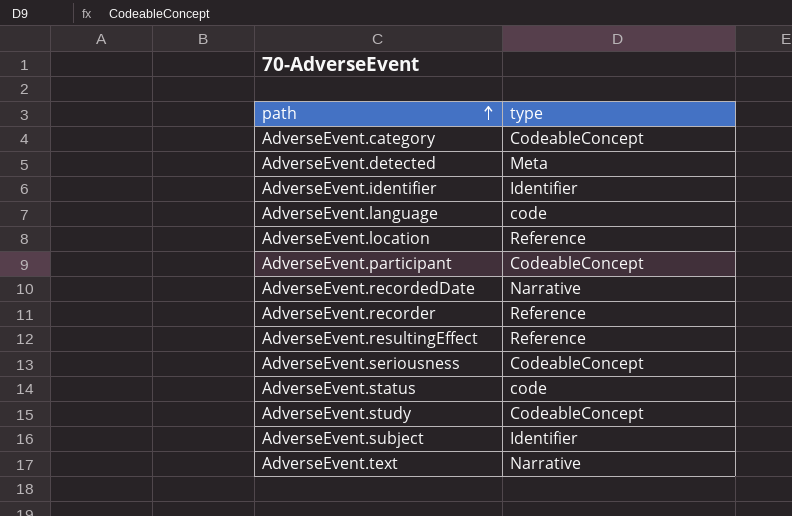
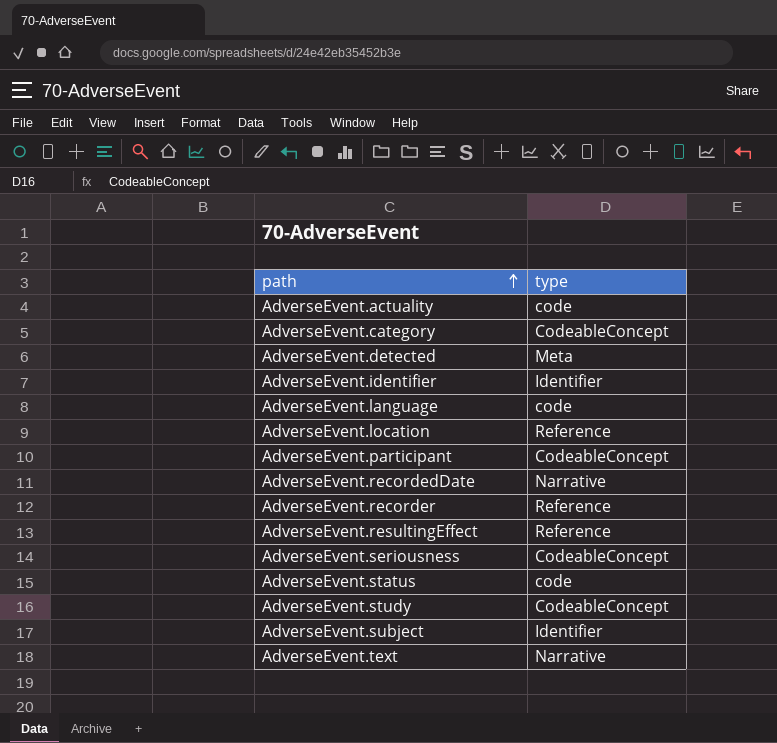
row AdverseEvent.actuality: none -> code

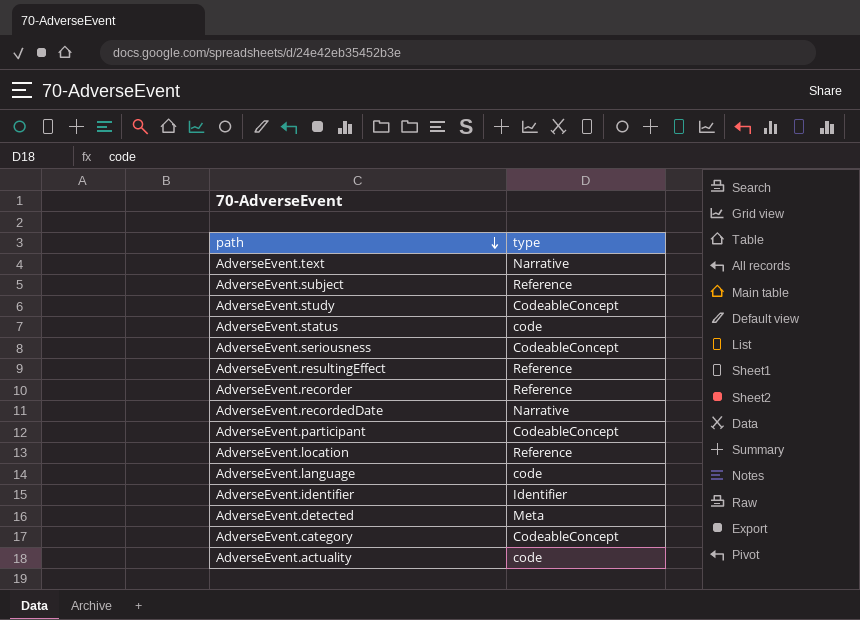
row order: path ascending -> path descending
AdverseEvent.subject | type: Identifier -> Reference

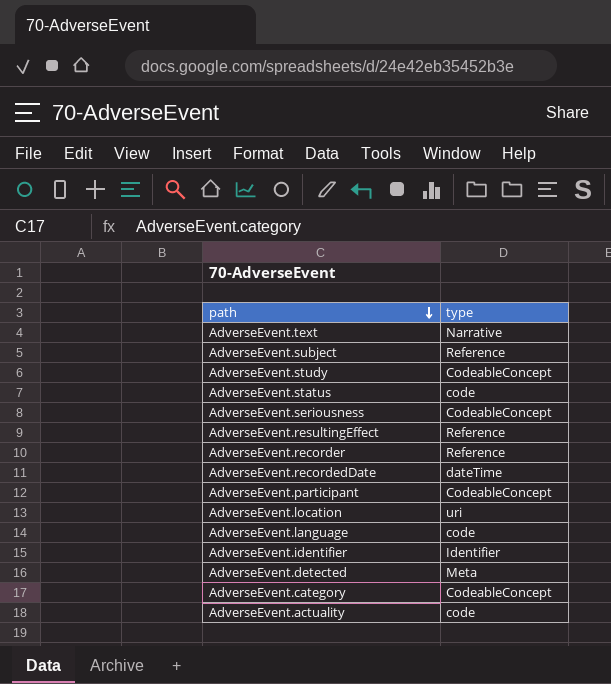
AdverseEvent.recordedDate | type: Narrative -> dateTime
AdverseEvent.location | type: Reference -> uri

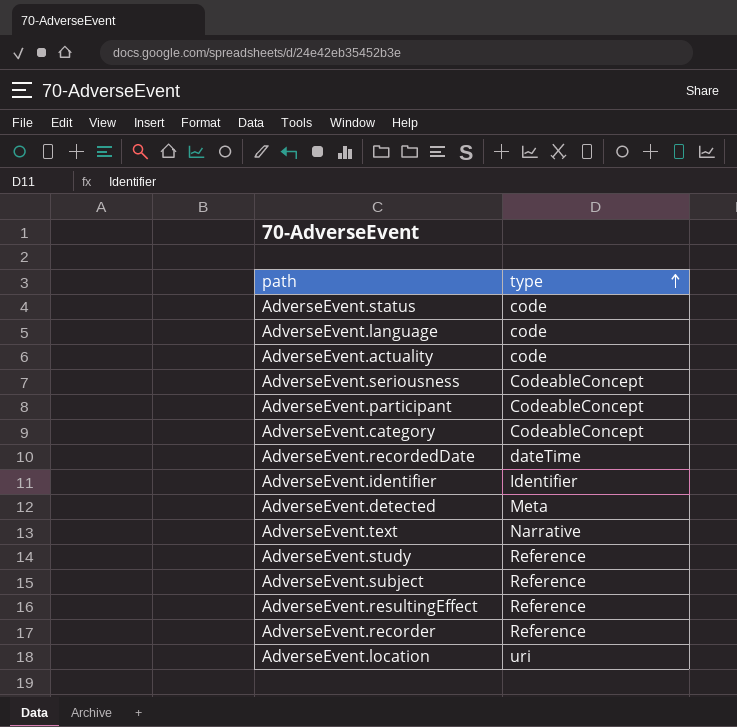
row order: path descending -> type ascending
AdverseEvent.study | type: CodeableConcept -> Reference

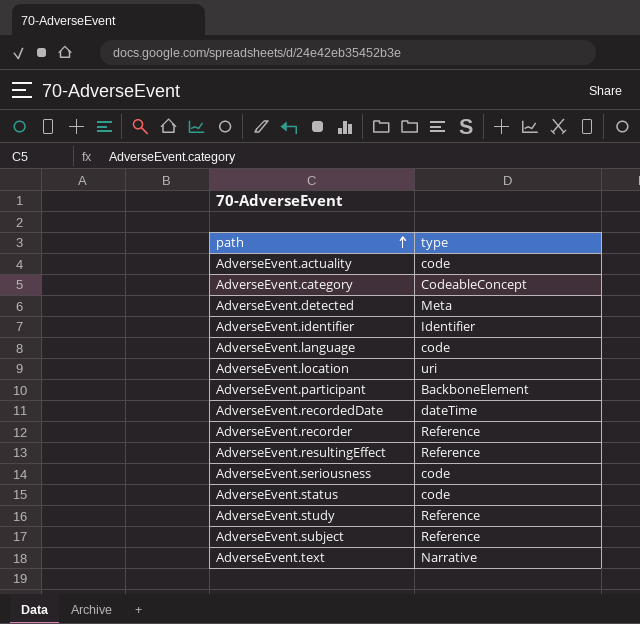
row order: type ascending -> path ascending
AdverseEvent.participant | type: CodeableConcept -> BackboneElement
AdverseEvent.seriousness | type: CodeableConcept -> code

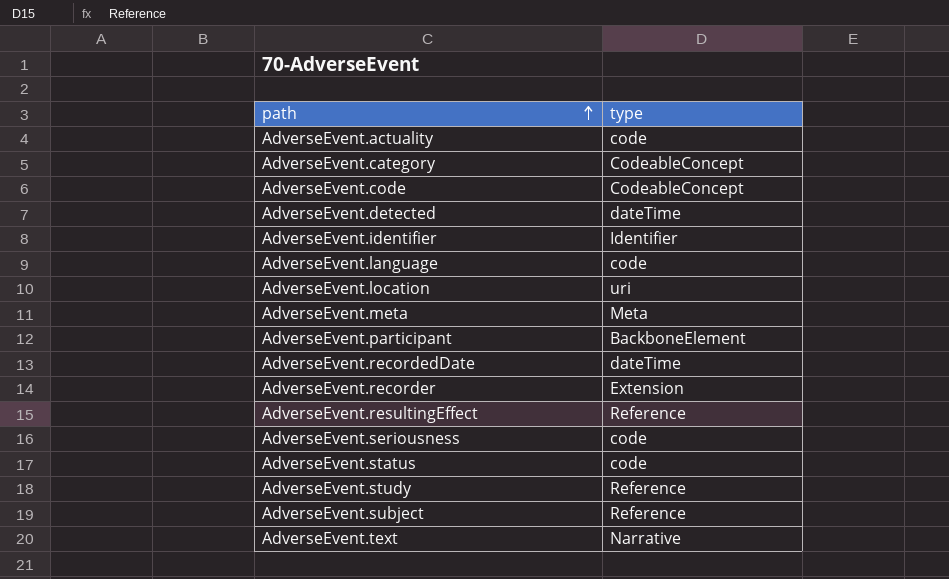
row AdverseEvent.code: none -> CodeableConcept
AdverseEvent.detected | type: Meta -> dateTime
row AdverseEvent.meta: none -> Meta
AdverseEvent.recorder | type: Reference -> Extension

